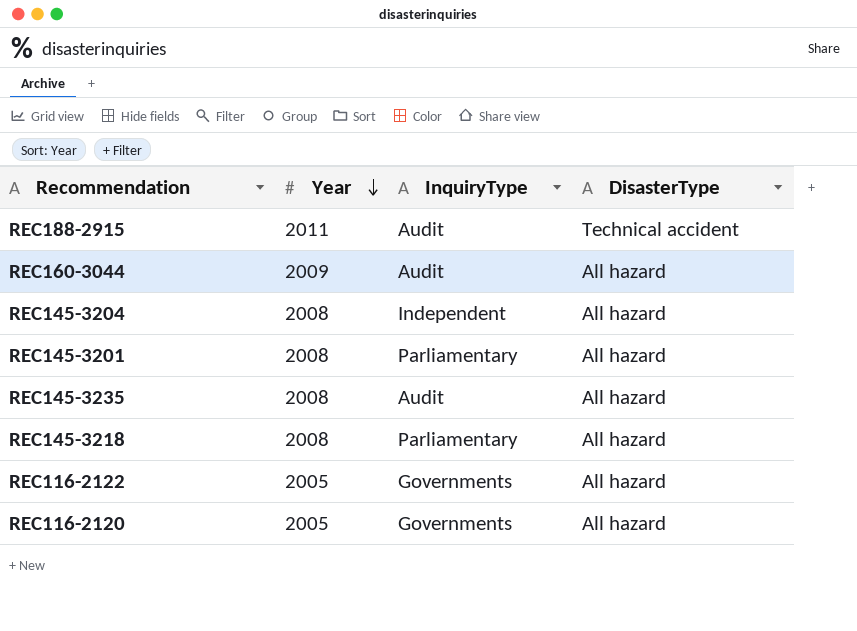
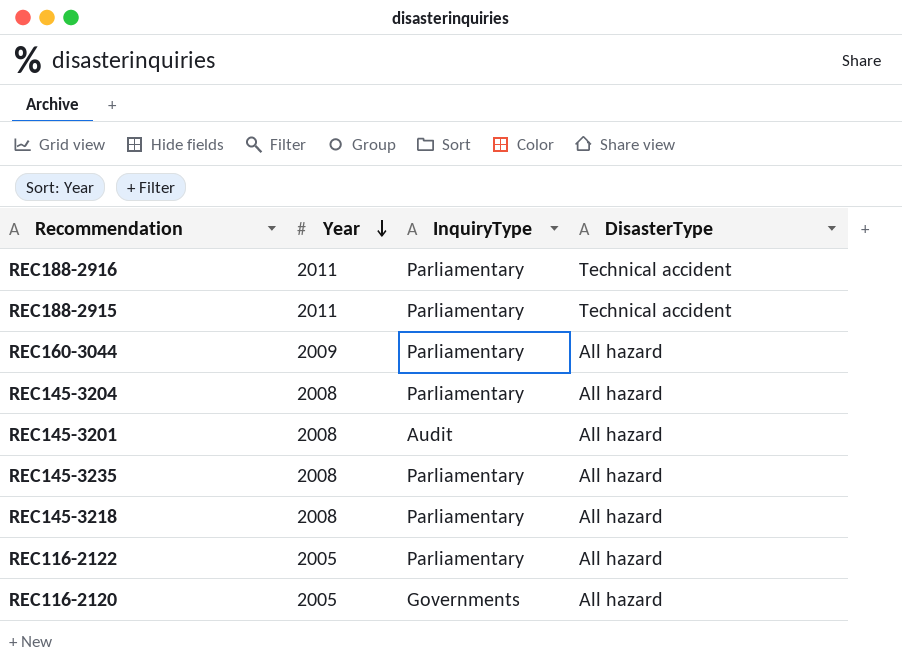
row REC188-2916: none -> 2011 | Parliamentary | Technical accident
REC188-2915 | InquiryType: Audit -> Parliamentary
REC160-3044 | InquiryType: Audit -> Parliamentary
REC145-3204 | InquiryType: Independent -> Parliamentary
REC145-3201 | InquiryType: Parliamentary -> Audit
REC145-3235 | InquiryType: Audit -> Parliamentary
REC116-2122 | InquiryType: Governments -> Parliamentary

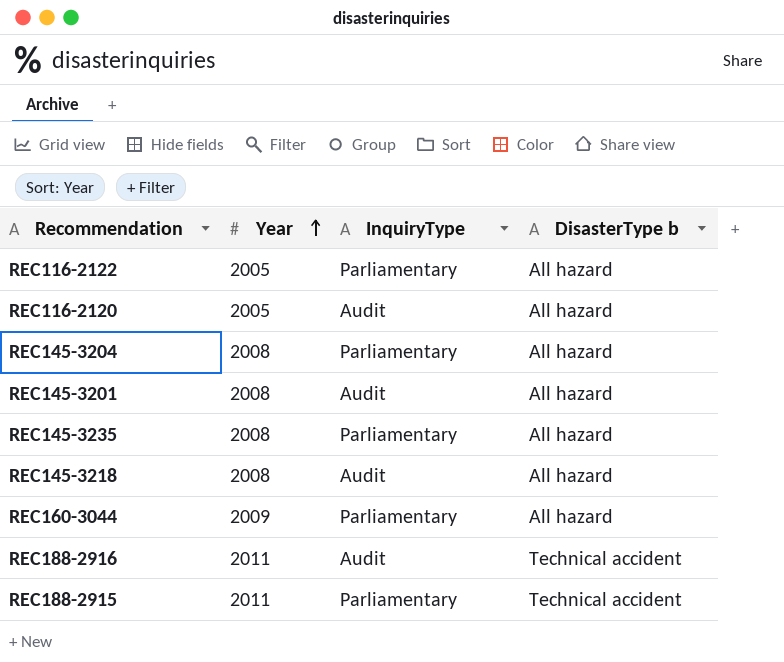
row order: Year descending -> Year ascending
column name: DisasterType -> DisasterType b
REC116-2120 | InquiryType: Governments -> Audit
REC145-3218 | InquiryType: Parliamentary -> Audit
REC188-2916 | InquiryType: Parliamentary -> Audit

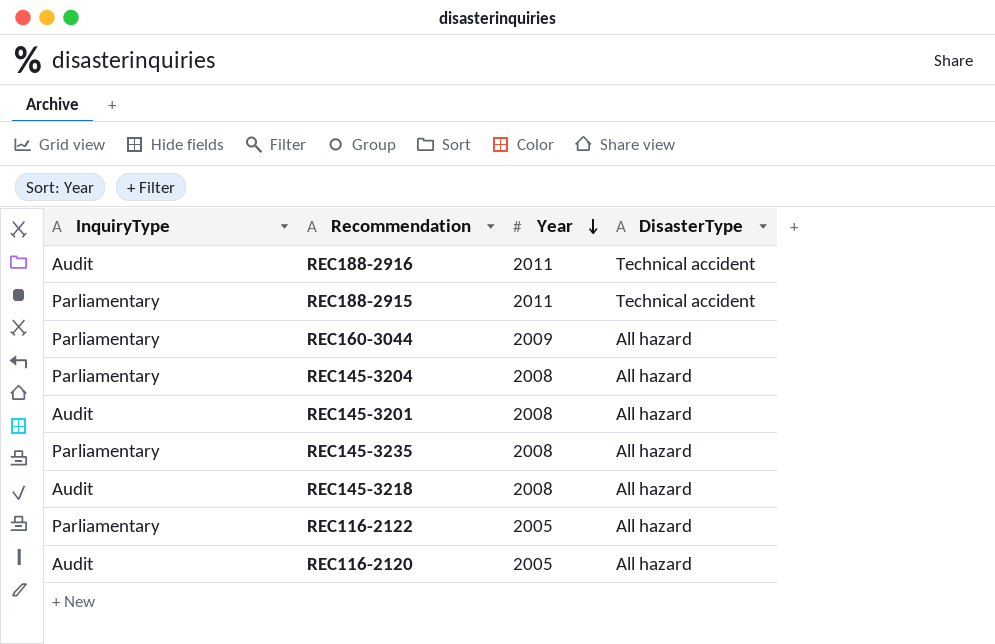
row order: Year ascending -> Year descending
column InquiryType | position: 3 -> 1
column name: DisasterType b -> DisasterType

